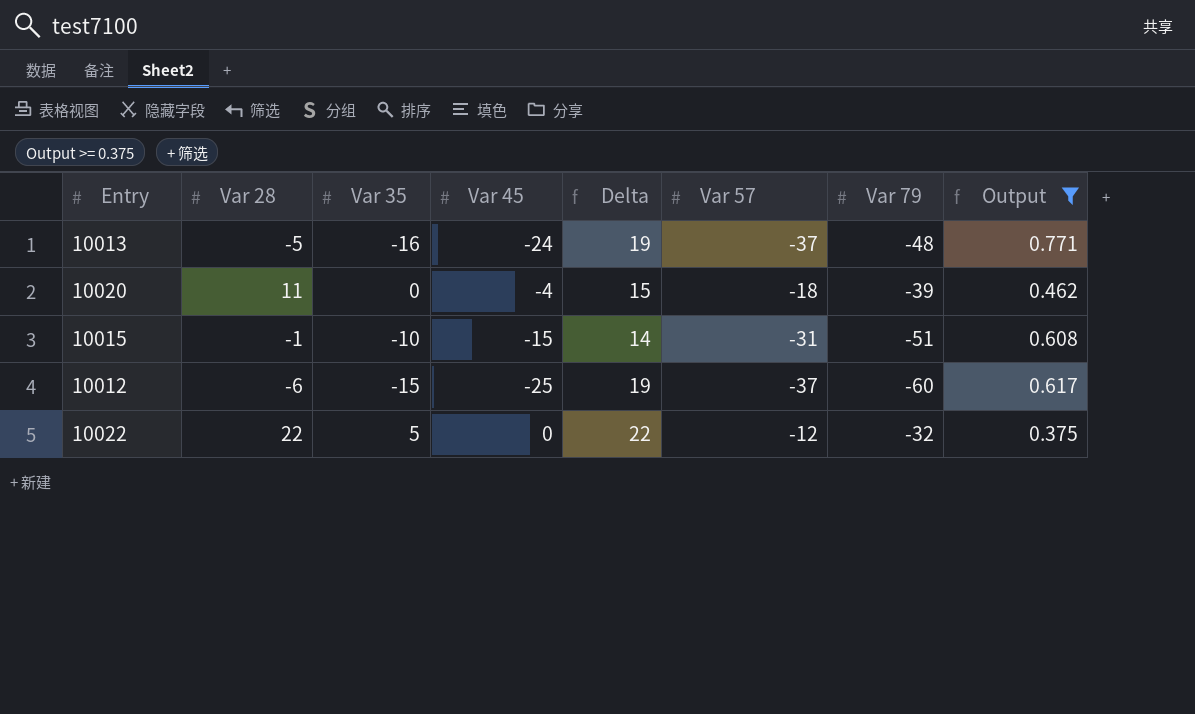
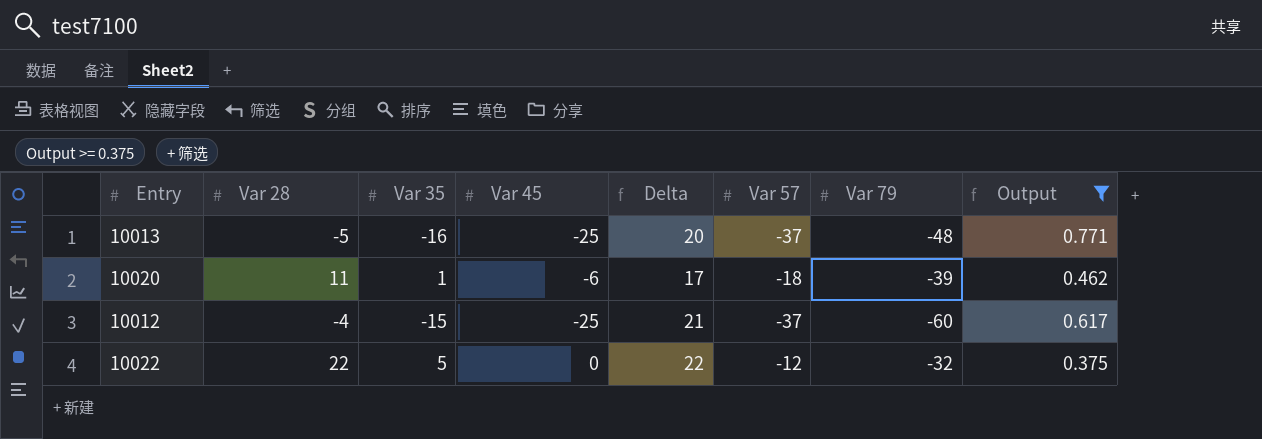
row 10015: -1 | -10 | -15 | 14 | -31 | -51 | 0.608 -> none
10013 | Var 45: -24 -> -25
10013 | Delta: 19 -> 20
10020 | Var 35: 0 -> 1
10020 | Var 45: -4 -> -6
10020 | Delta: 15 -> 17
10012 | Var 28: -6 -> -4
10012 | Delta: 19 -> 21

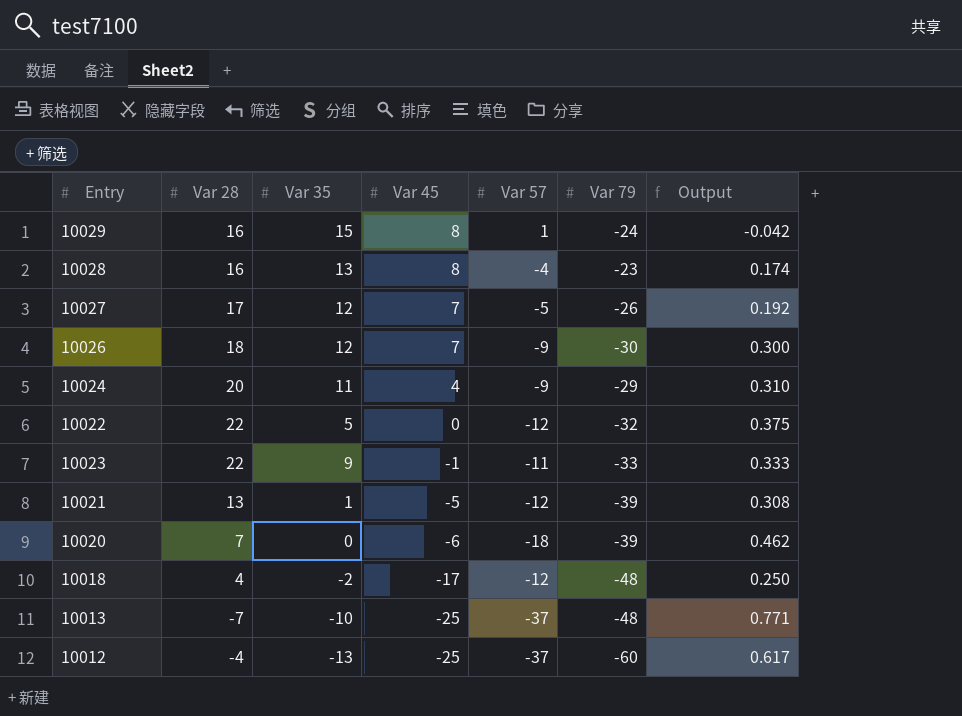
filter: Output >= 0.375 -> none
row order: none -> Var 45 descending
column Delta | formula: [Var 28] - [Var 45] -> none
10020 | Var 28: 11 -> 7
10020 | Var 35: 1 -> 0
10013 | Var 28: -5 -> -7
10013 | Var 35: -16 -> -10
10012 | Var 35: -15 -> -13

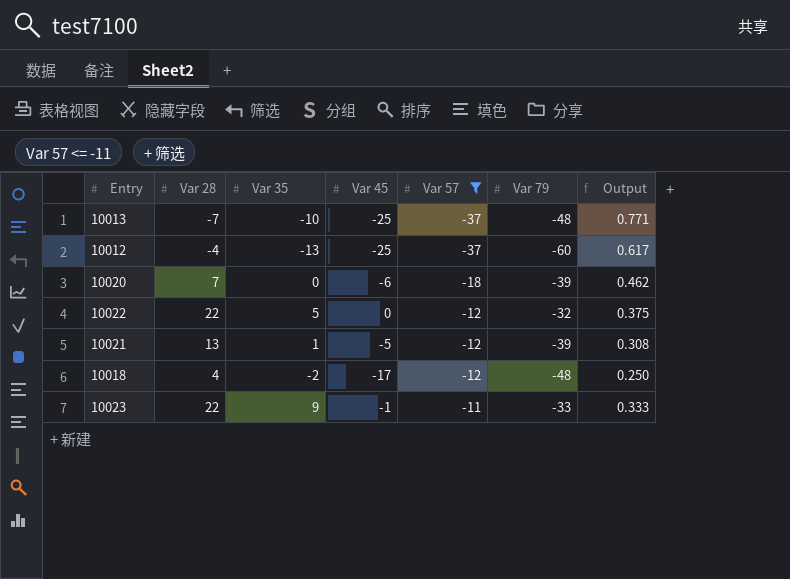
filter: none -> Var 57 <= -11
row order: Var 45 descending -> Var 57 ascending

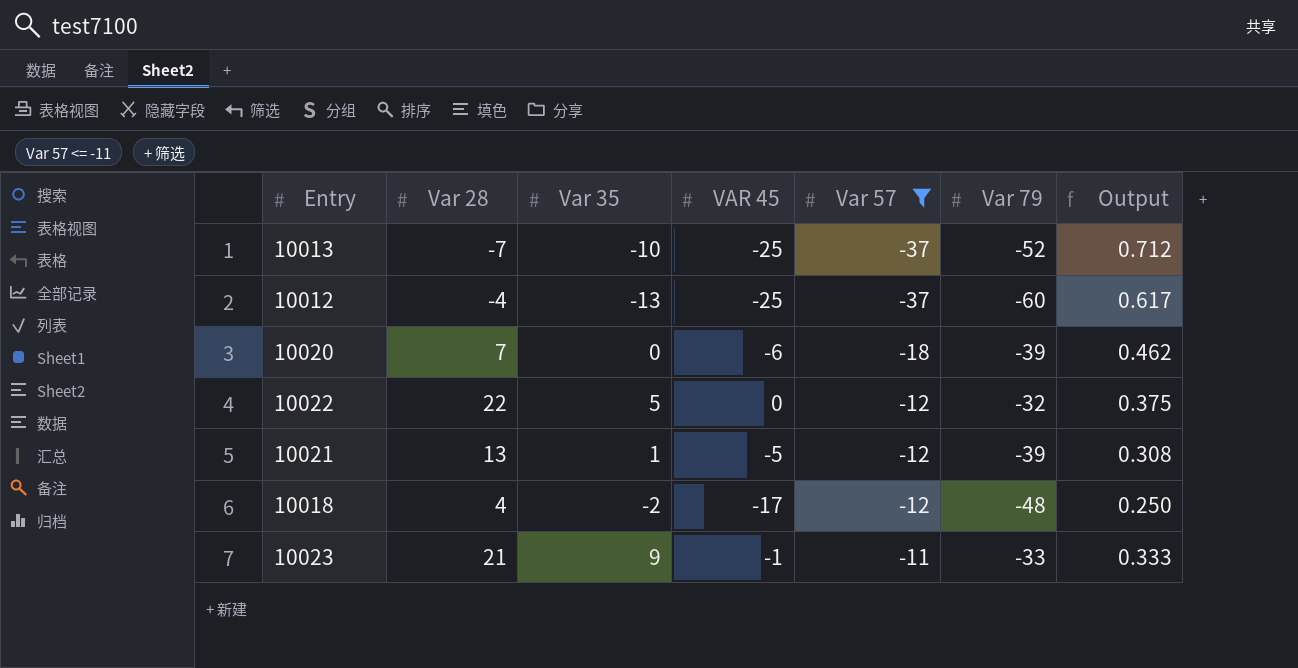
column name: Var 45 -> VAR 45
10013 | Var 79: -48 -> -52
10013 | Output: 0.771 -> 0.712
10023 | Var 28: 22 -> 21

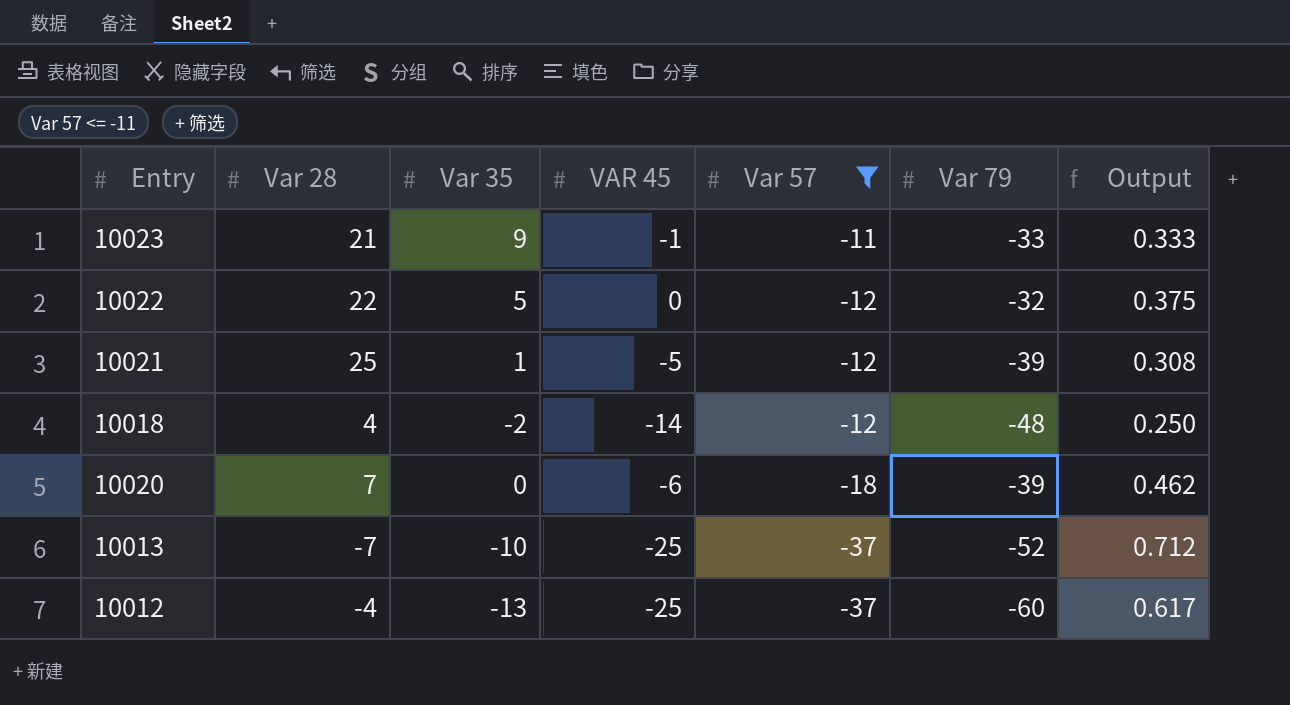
row order: Var 57 ascending -> Var 57 descending
10021 | Var 28: 13 -> 25
10018 | VAR 45: -17 -> -14

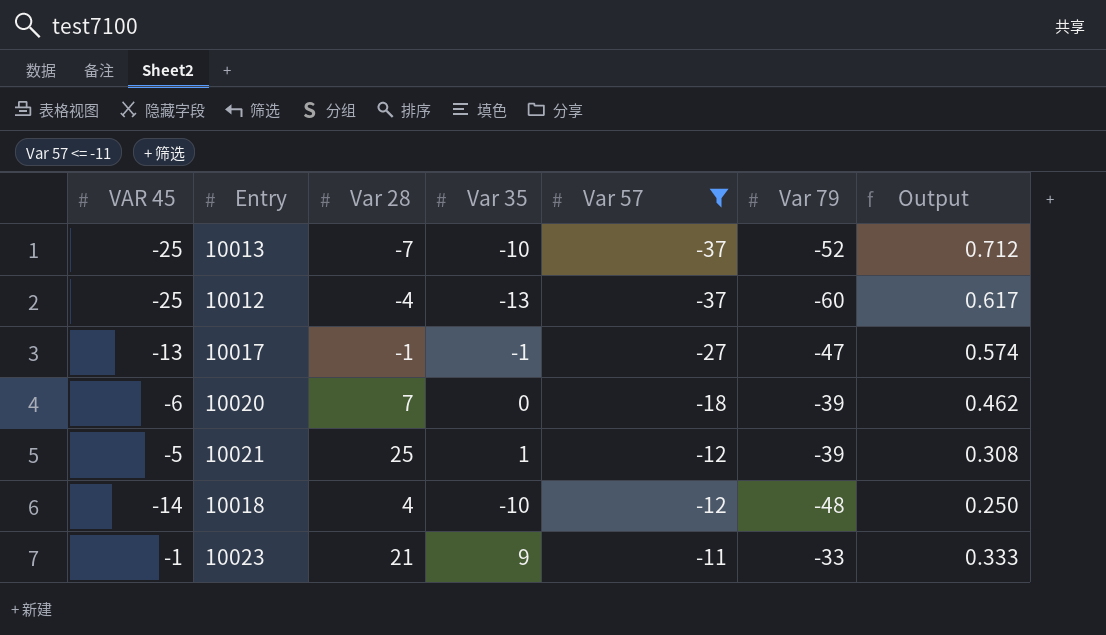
row order: Var 57 descending -> Var 57 ascending
column VAR 45 | position: 4 -> 1
row 10022: 22 | 5 | 0 | -12 | -32 | 0.375 -> none
row 10017: none -> -13 | -1 | -1 | -27 | -47 | 0.574
10018 | Var 35: -2 -> -10

